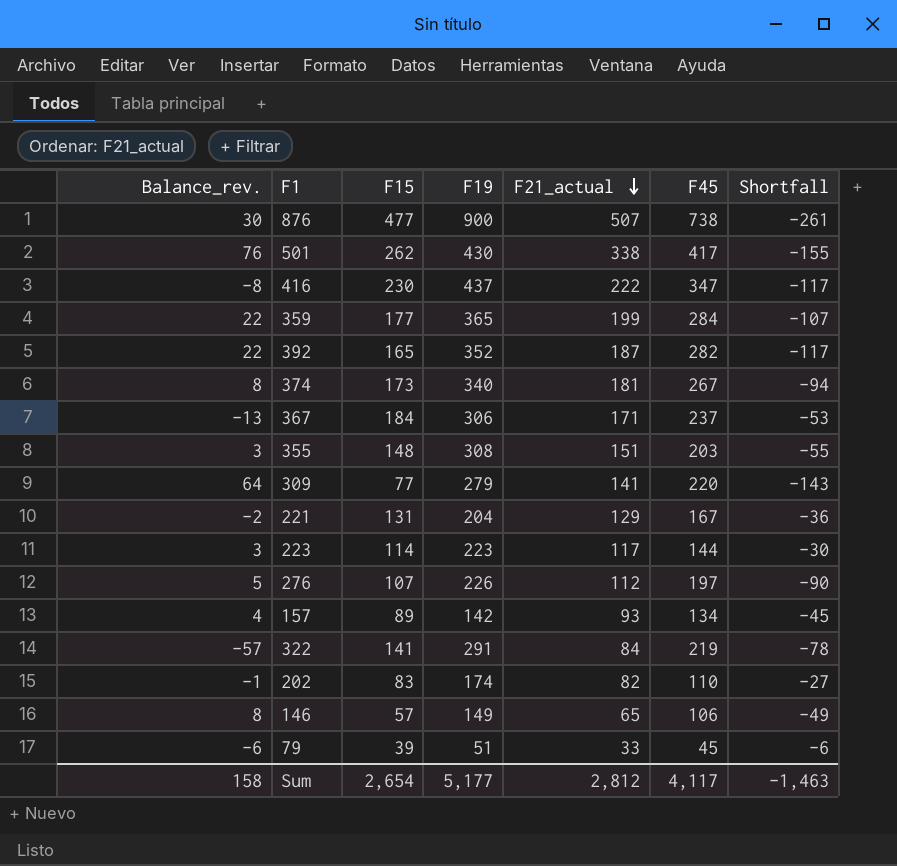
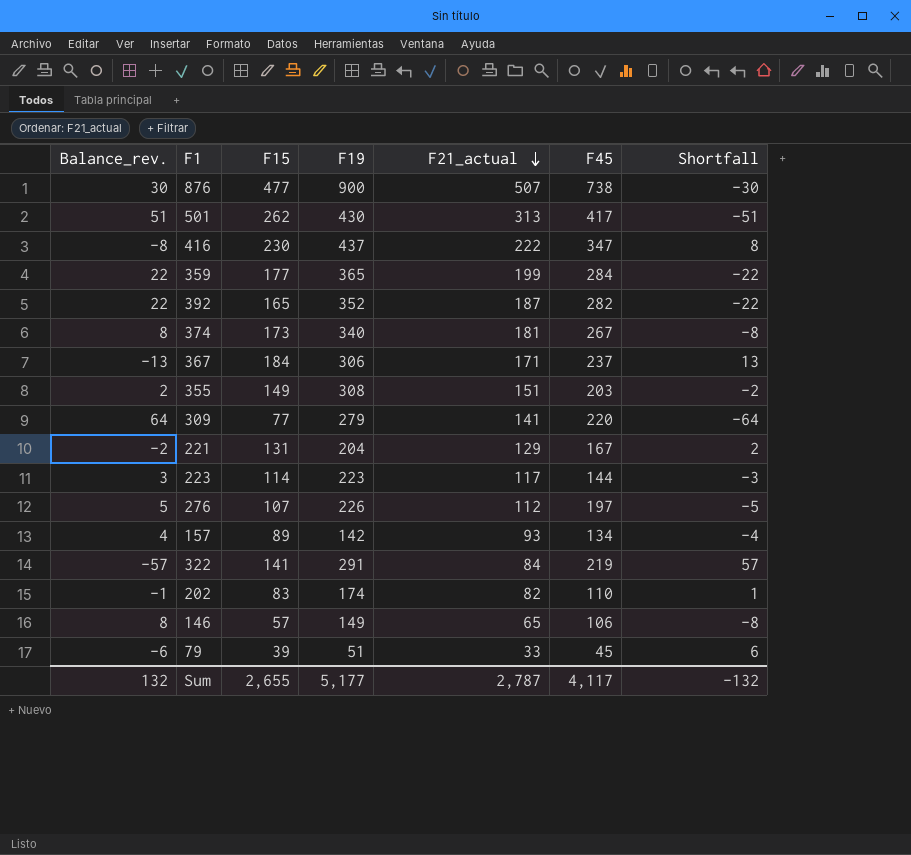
column Shortfall | formula: [F15] - [F45] -> [F15] - [F21_actual]
501 | Balance_rev.: 76 -> 51
501 | F21_actual: 338 -> 313
355 | Balance_rev.: 3 -> 2
355 | F15: 148 -> 149
Sum | Balance_rev.: 158 -> 132
Sum | F15: 2,654 -> 2,655
Sum | F21_actual: 2,812 -> 2,787
Sum | Shortfall: -1,463 -> -132

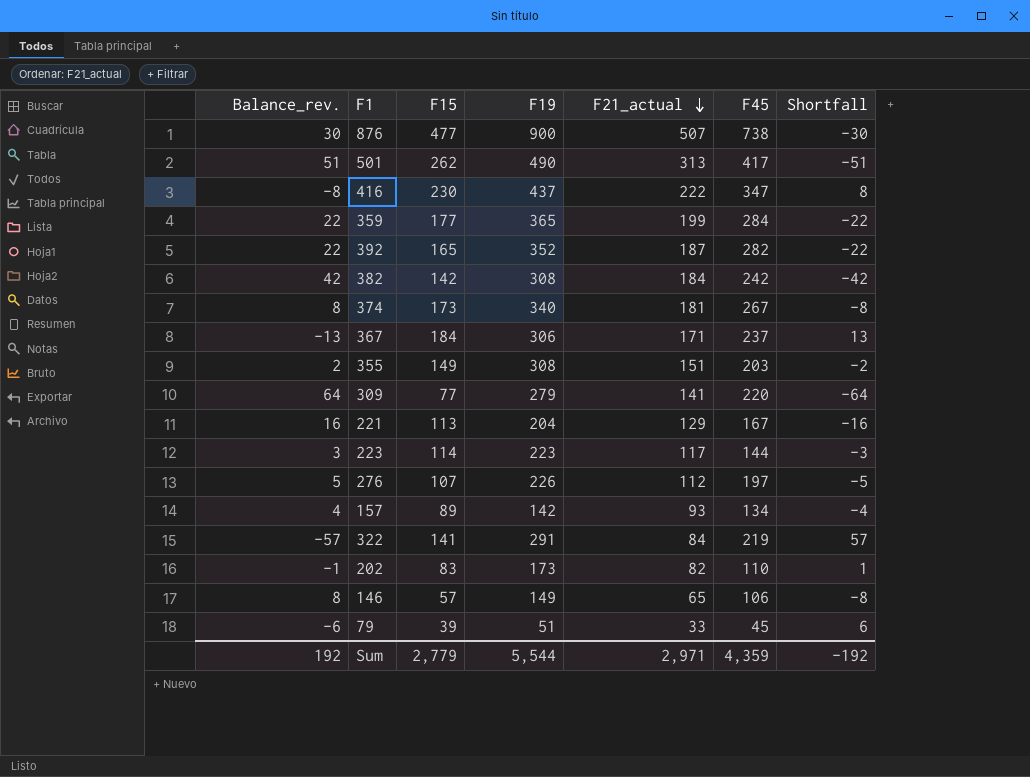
501 | F19: 430 -> 490
row 382: none -> 42 | 142 | 308 | 184 | 242 | -42
221 | Balance_rev.: -2 -> 16
221 | F15: 131 -> 113
221 | Shortfall: 2 -> -16
202 | F19: 174 -> 173
Sum | Balance_rev.: 132 -> 192
Sum | F15: 2,655 -> 2,779
Sum | F19: 5,177 -> 5,544
Sum | F21_actual: 2,787 -> 2,971
Sum | F45: 4,117 -> 4,359
Sum | Shortfall: -132 -> -192

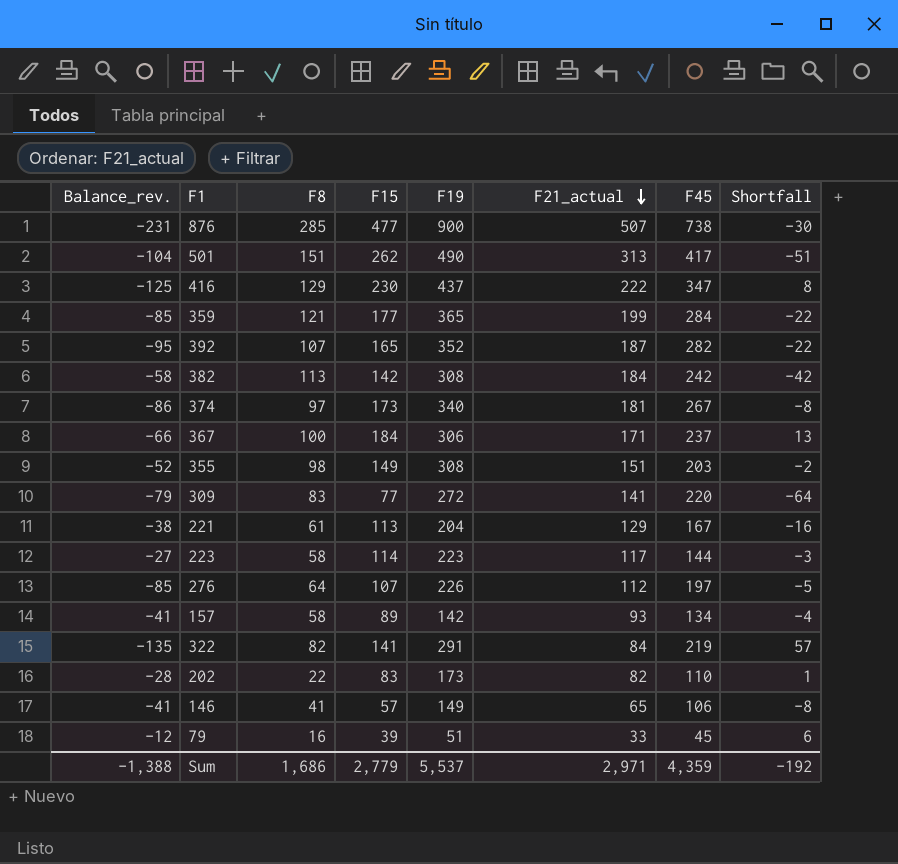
column Balance_rev. | formula: [F21_actual] - [F15] -> [F21_actual] - [F45]
column F8 | position: none -> 3
309 | F19: 279 -> 272
Sum | Balance_rev.: 192 -> -1,388
Sum | F19: 5,544 -> 5,537

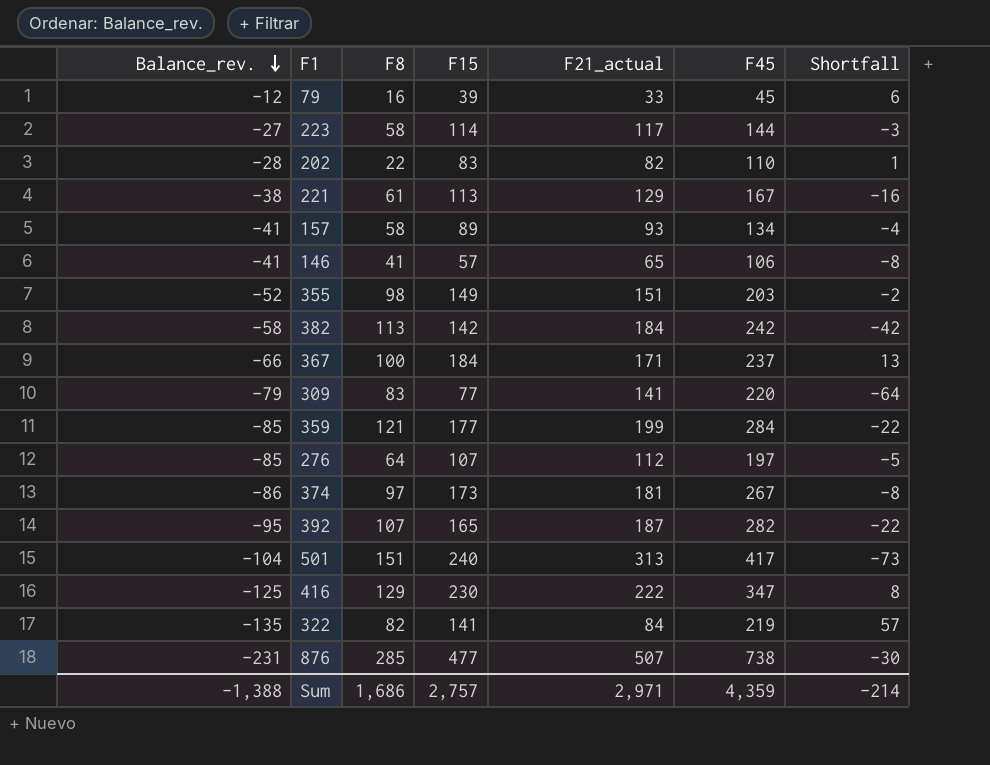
row order: F21_actual descending -> Balance_rev. descending
column F19 | position: 5 -> none
501 | F15: 262 -> 240
501 | Shortfall: -51 -> -73
Sum | F15: 2,779 -> 2,757
Sum | Shortfall: -192 -> -214

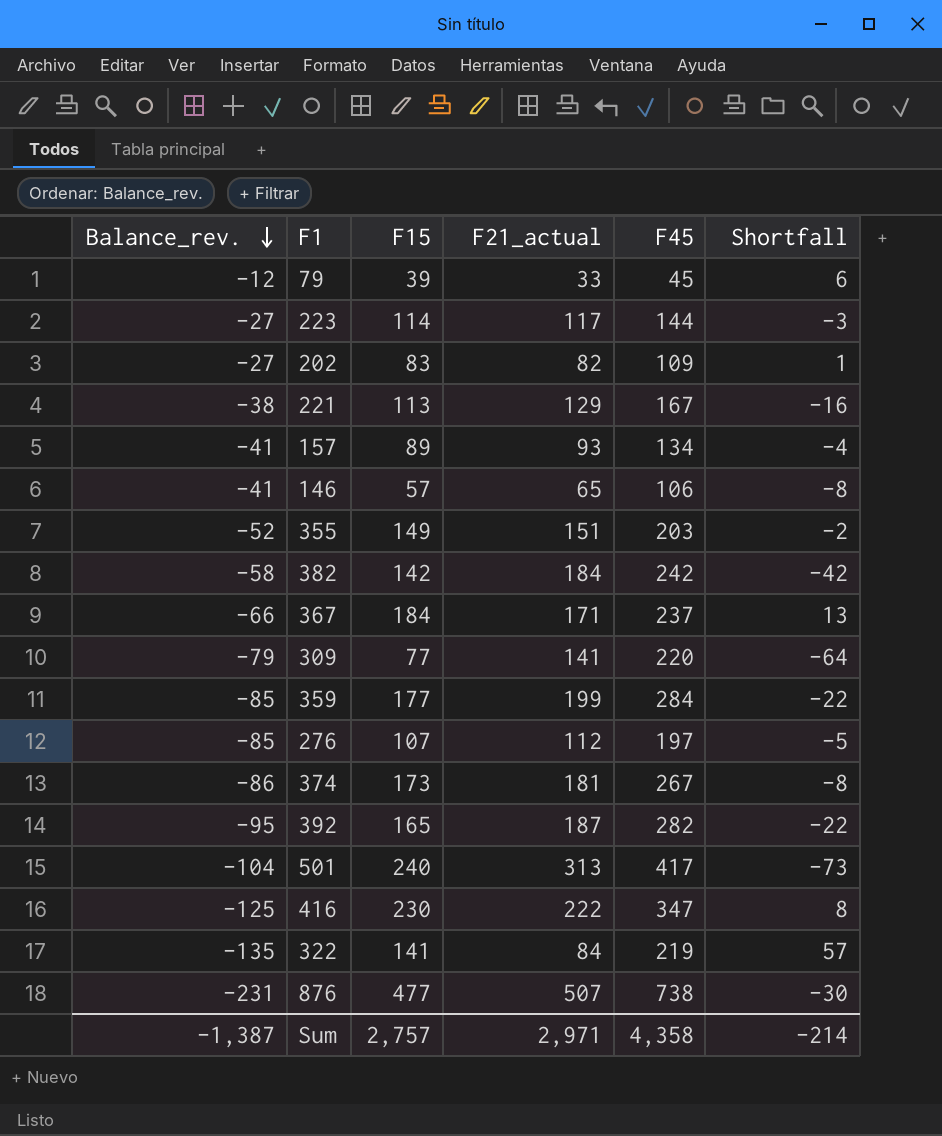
column F8 | position: 3 -> none
202 | Balance_rev.: -28 -> -27
202 | F45: 110 -> 109
Sum | Balance_rev.: -1,388 -> -1,387
Sum | F45: 4,359 -> 4,358

